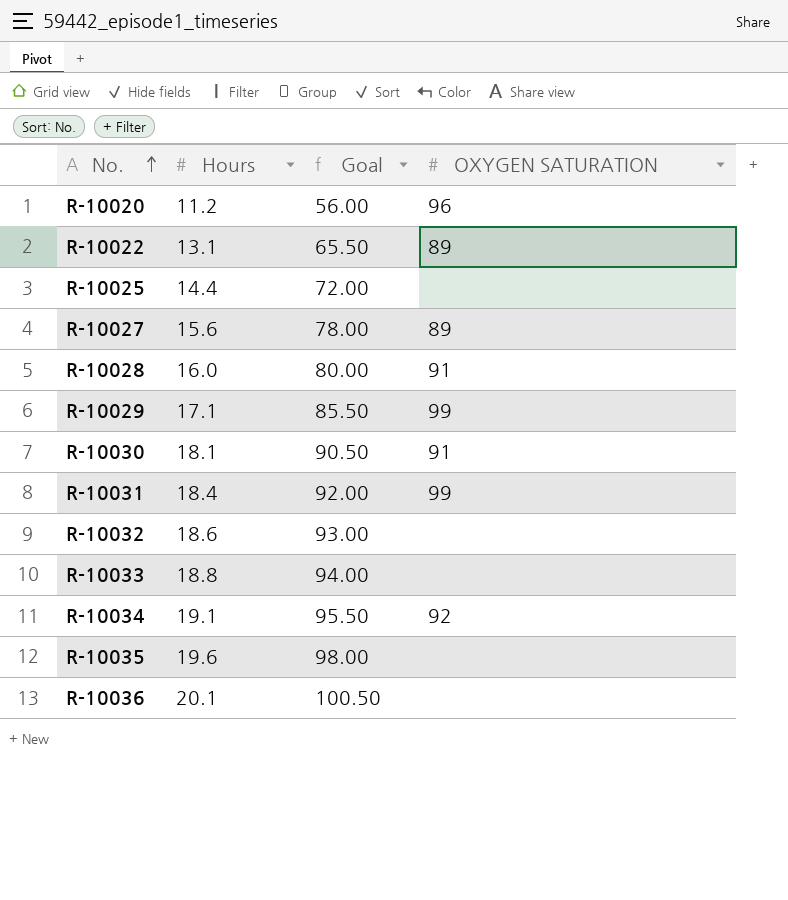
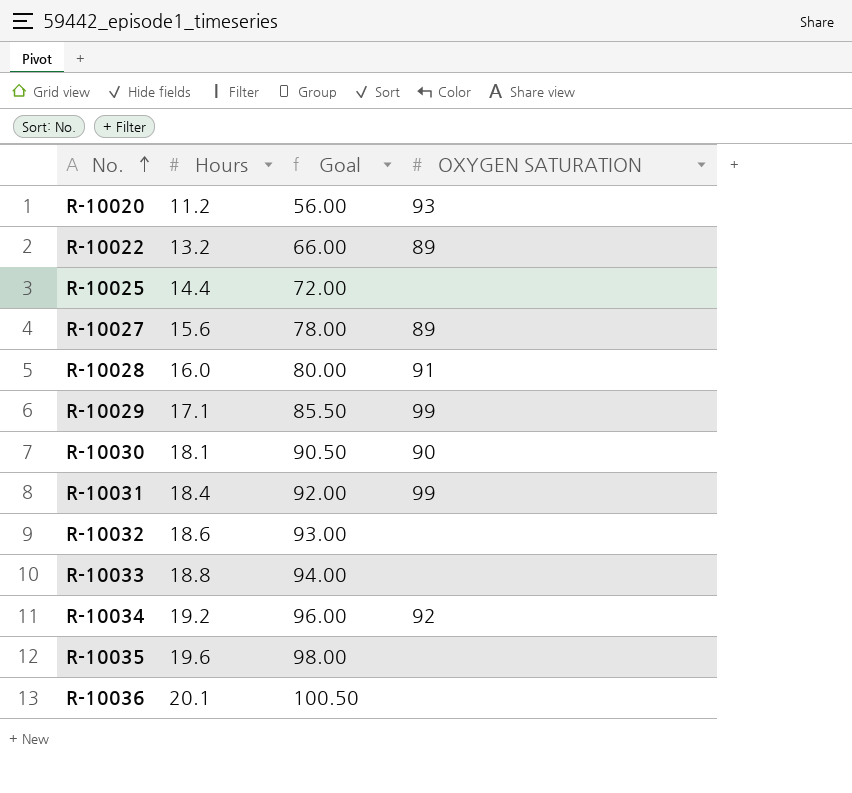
R-10020 | OXYGEN SATURATION: 96 -> 93
R-10022 | Hours: 13.1 -> 13.2
R-10022 | Goal: 65.50 -> 66.00
R-10030 | OXYGEN SATURATION: 91 -> 90
R-10034 | Hours: 19.1 -> 19.2
R-10034 | Goal: 95.50 -> 96.00

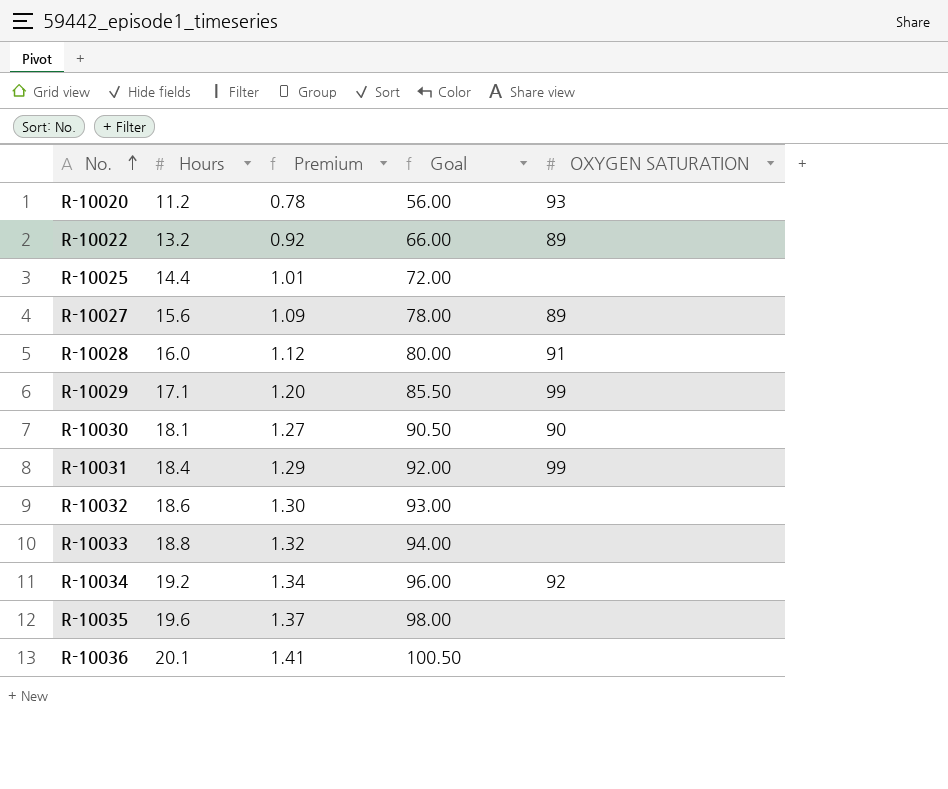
column Premium | formula: none -> [Hours] * 0.07

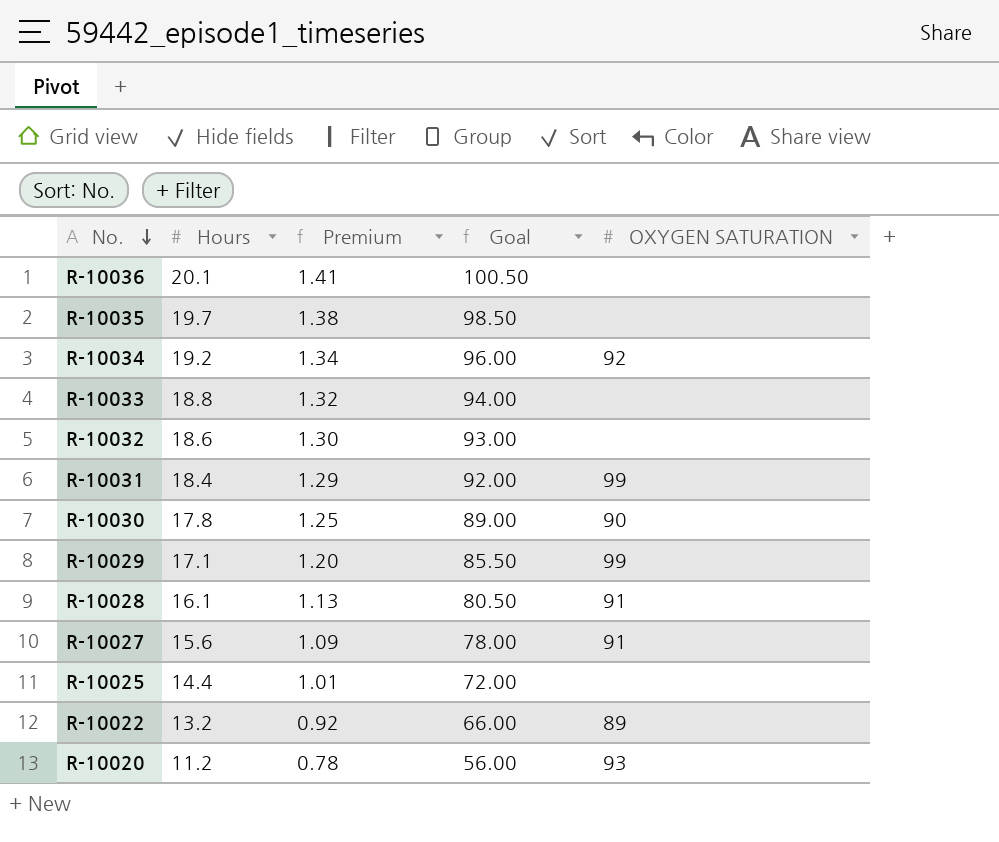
row order: No. ascending -> No. descending
R-10035 | Hours: 19.6 -> 19.7
R-10035 | Premium: 1.37 -> 1.38
R-10035 | Goal: 98.00 -> 98.50
R-10030 | Hours: 18.1 -> 17.8
R-10030 | Premium: 1.27 -> 1.25
R-10030 | Goal: 90.50 -> 89.00
R-10028 | Hours: 16.0 -> 16.1
R-10028 | Premium: 1.12 -> 1.13
R-10028 | Goal: 80.00 -> 80.50
R-10027 | OXYGEN SATURATION: 89 -> 91

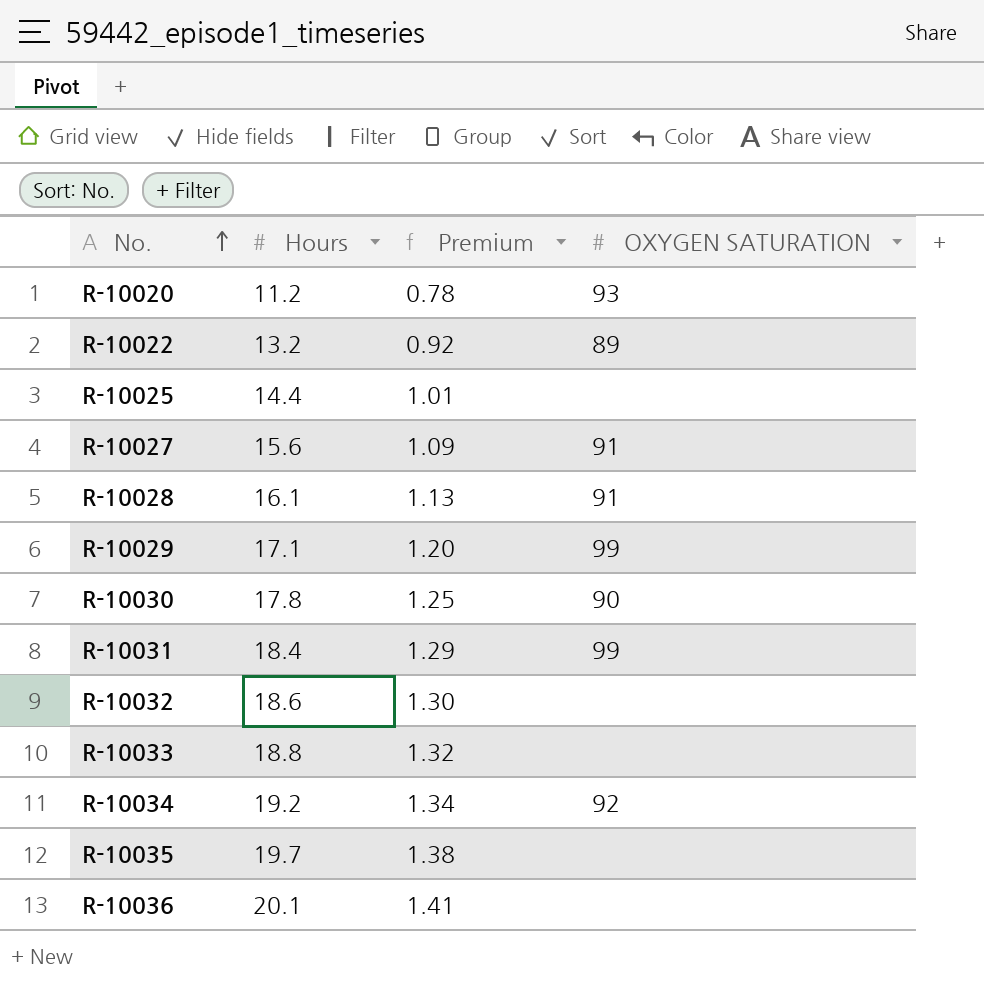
row order: No. descending -> No. ascending
column Goal | formula: [Hours] * 5 -> none

